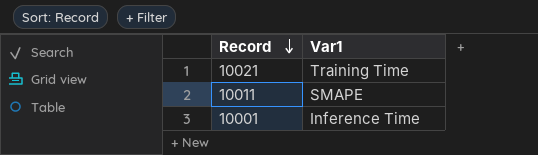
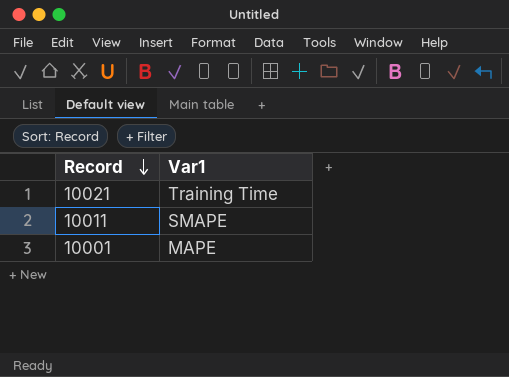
10001 | Var1: Inference Time -> MAPE

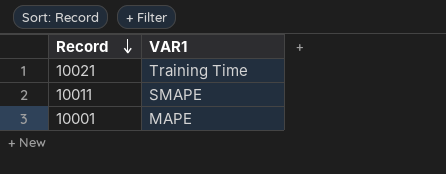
column name: Var1 -> VAR1

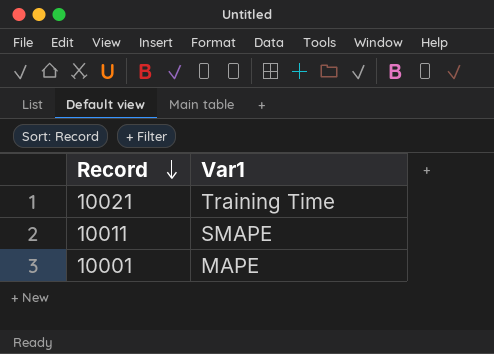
column name: VAR1 -> Var1

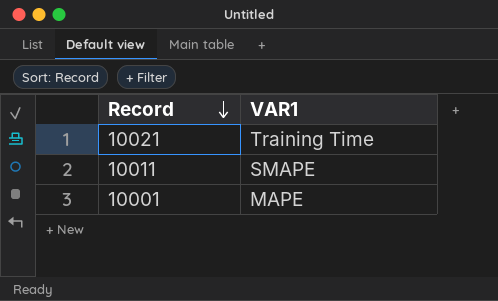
column name: Var1 -> VAR1

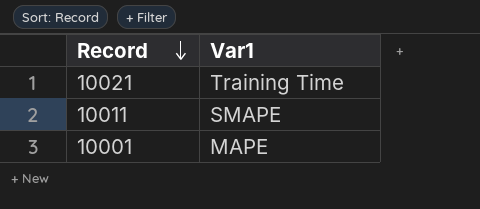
column name: VAR1 -> Var1

